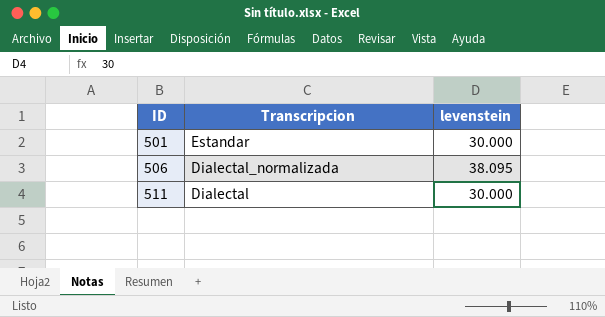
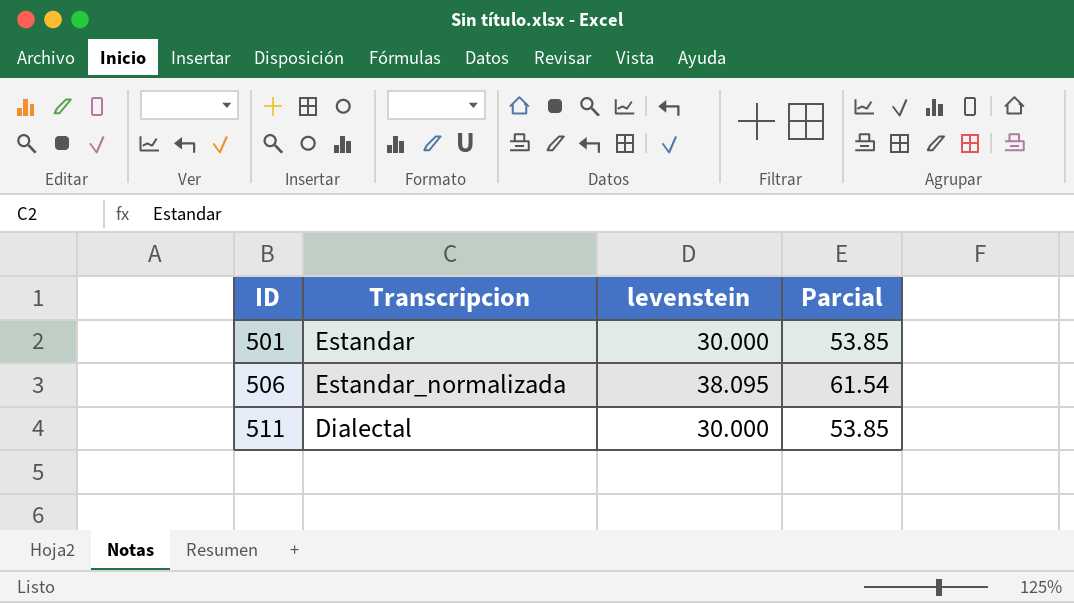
column Parcial | position: none -> 4
506 | Transcripcion: Dialectal_normalizada -> Estandar_normalizada

